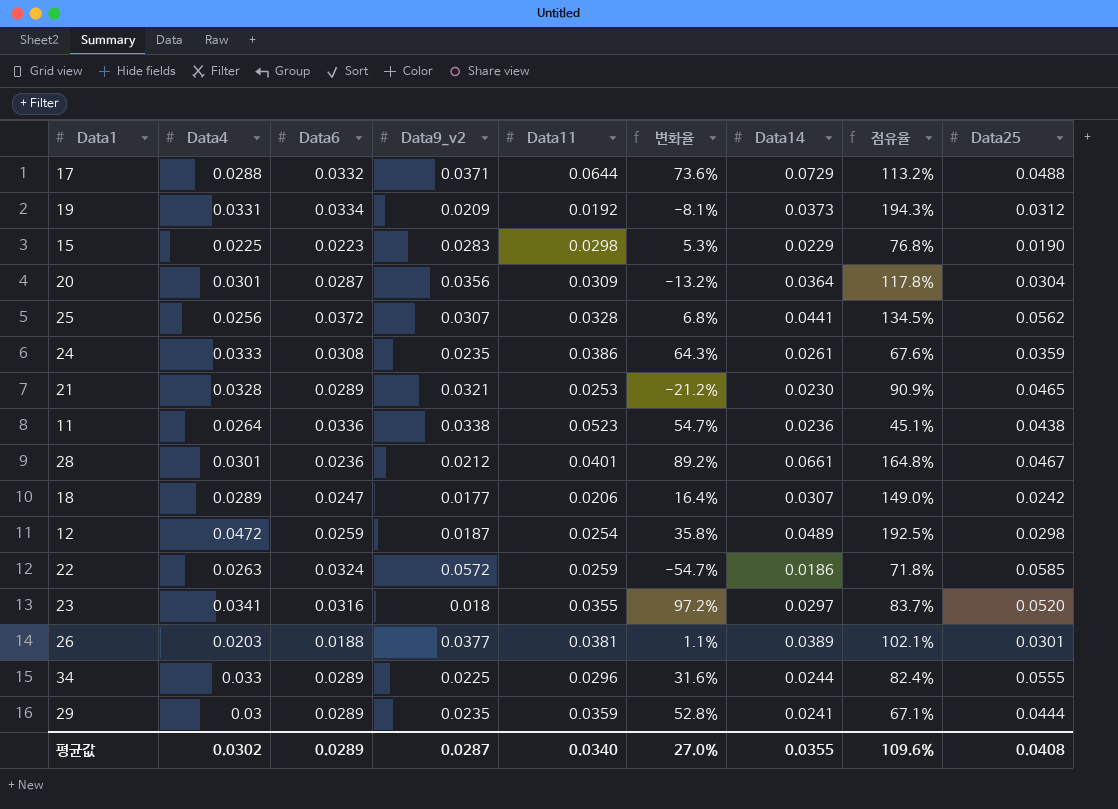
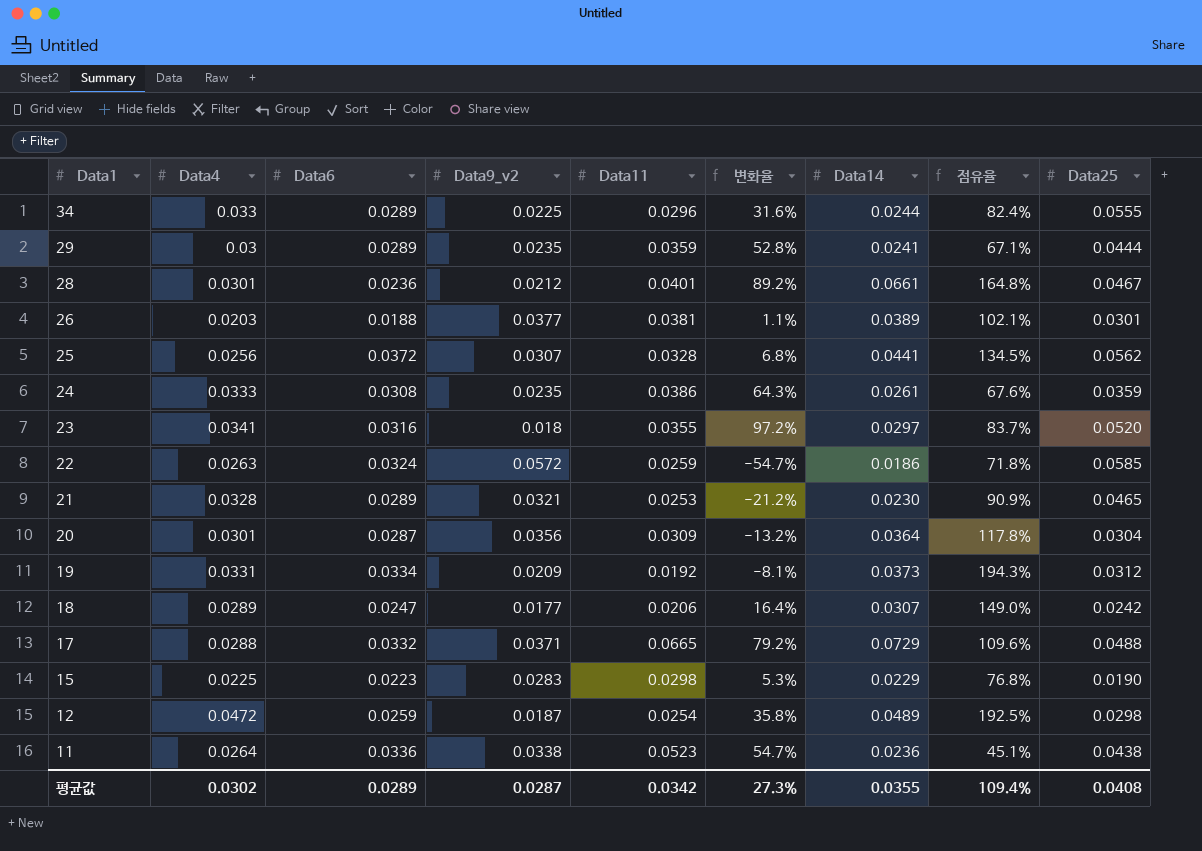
row order: none -> Data1 descending
17 | Data11: 0.0644 -> 0.0665
17 | 변화율: 73.6% -> 79.2%
17 | 점유율: 113.2% -> 109.6%
평균값 | Data11: 0.0340 -> 0.0342
평균값 | 변화율: 27.0% -> 27.3%
평균값 | 점유율: 109.6% -> 109.4%

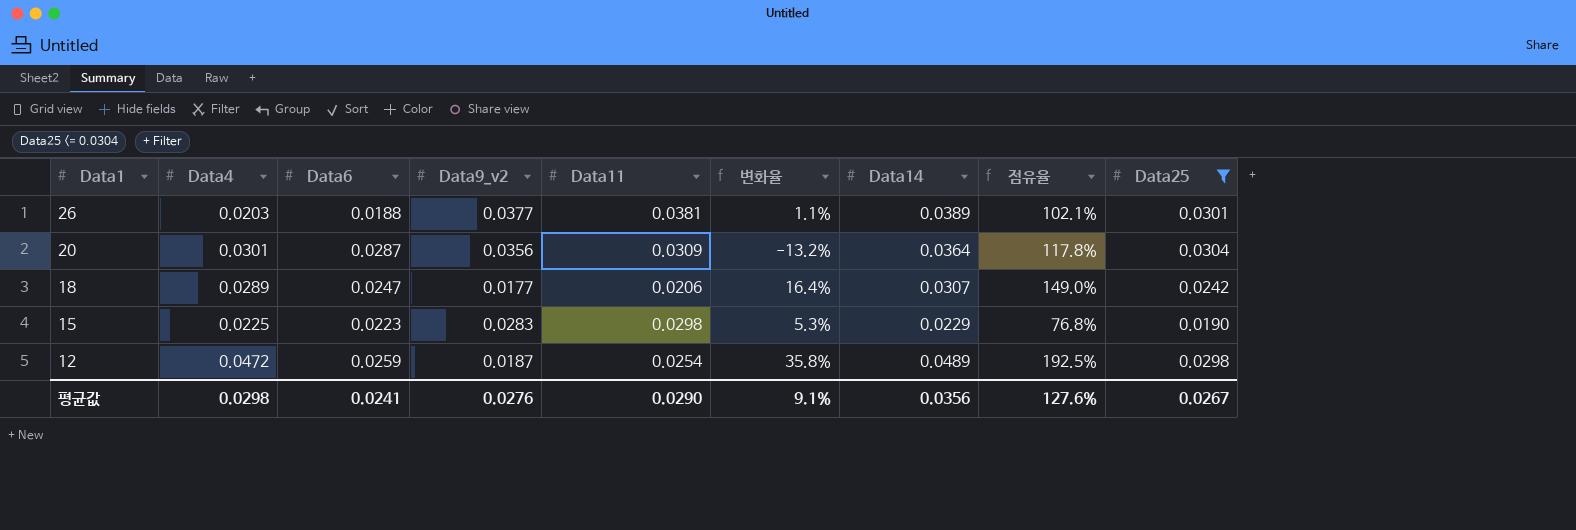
filter: none -> Data25 <= 0.0304
평균값 | Data4: 0.0302 -> 0.0298
평균값 | Data6: 0.0289 -> 0.0241
평균값 | Data9_v2: 0.0287 -> 0.0276
평균값 | Data11: 0.0342 -> 0.0290
평균값 | 변화율: 27.3% -> 9.1%
평균값 | Data14: 0.0355 -> 0.0356
평균값 | 점유율: 109.4% -> 127.6%
평균값 | Data25: 0.0408 -> 0.0267

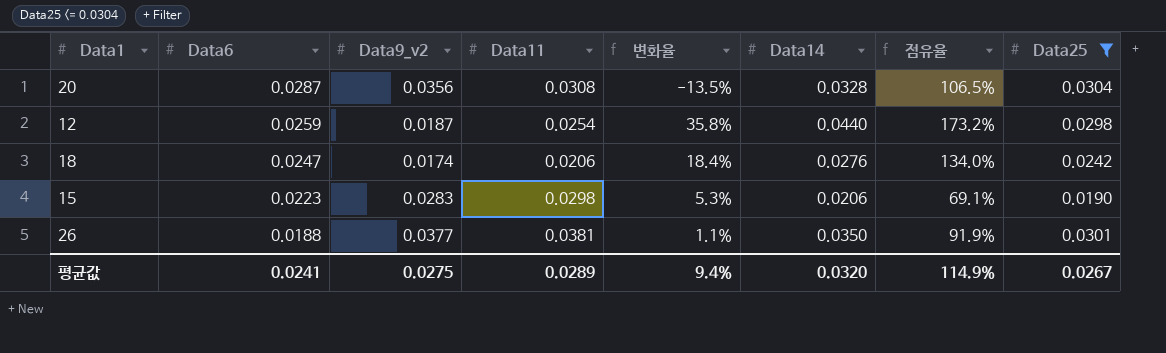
row order: Data1 descending -> Data6 descending
column Data4 | position: 2 -> none
20 | Data11: 0.0309 -> 0.0308
20 | 변화율: -13.2% -> -13.5%
20 | Data14: 0.0364 -> 0.0328
20 | 점유율: 117.8% -> 106.5%
12 | Data14: 0.0489 -> 0.0440
12 | 점유율: 192.5% -> 173.2%
18 | Data9_v2: 0.0177 -> 0.0174
18 | 변화율: 16.4% -> 18.4%
18 | Data14: 0.0307 -> 0.0276
18 | 점유율: 149.0% -> 134.0%
15 | Data14: 0.0229 -> 0.0206
15 | 점유율: 76.8% -> 69.1%
26 | Data14: 0.0389 -> 0.0350
26 | 점유율: 102.1% -> 91.9%
평균값 | Data9_v2: 0.0276 -> 0.0275
평균값 | Data11: 0.0290 -> 0.0289
평균값 | 변화율: 9.1% -> 9.4%
평균값 | Data14: 0.0356 -> 0.0320
평균값 | 점유율: 127.6% -> 114.9%

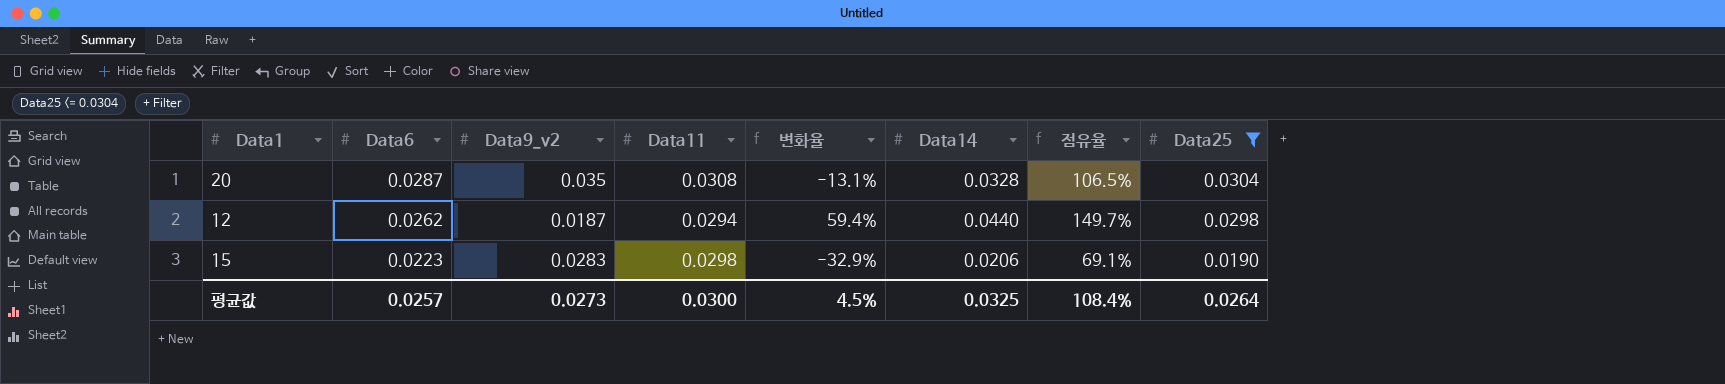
column 변화율 | formula: ([Data11] - [Data9_v2]) / [Data9_v2] -> ([Data25] - [Data9_v2]) / [Data9_v2]
row 18: 0.0247 | 0.0174 | 0.0206 | 18.4% | 0.0276 | 134.0% | 0.0242 -> none
row 26: 0.0188 | 0.0377 | 0.0381 | 1.1% | 0.0350 | 91.9% | 0.0301 -> none
20 | Data9_v2: 0.0356 -> 0.035
12 | Data6: 0.0259 -> 0.0262
12 | Data11: 0.0254 -> 0.0294
12 | 점유율: 173.2% -> 149.7%
평균값 | Data6: 0.0241 -> 0.0257
평균값 | Data9_v2: 0.0275 -> 0.0273
평균값 | Data11: 0.0289 -> 0.0300
평균값 | 변화율: 9.4% -> 4.5%
평균값 | Data14: 0.0320 -> 0.0325
평균값 | 점유율: 114.9% -> 108.4%
평균값 | Data25: 0.0267 -> 0.0264

